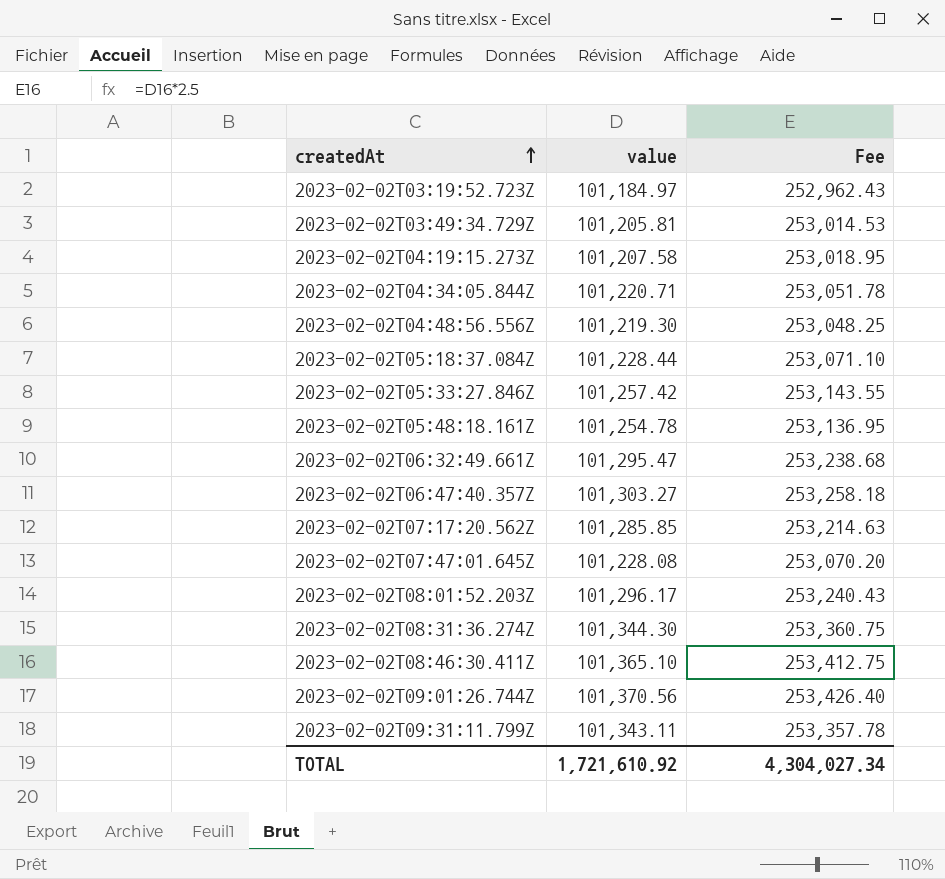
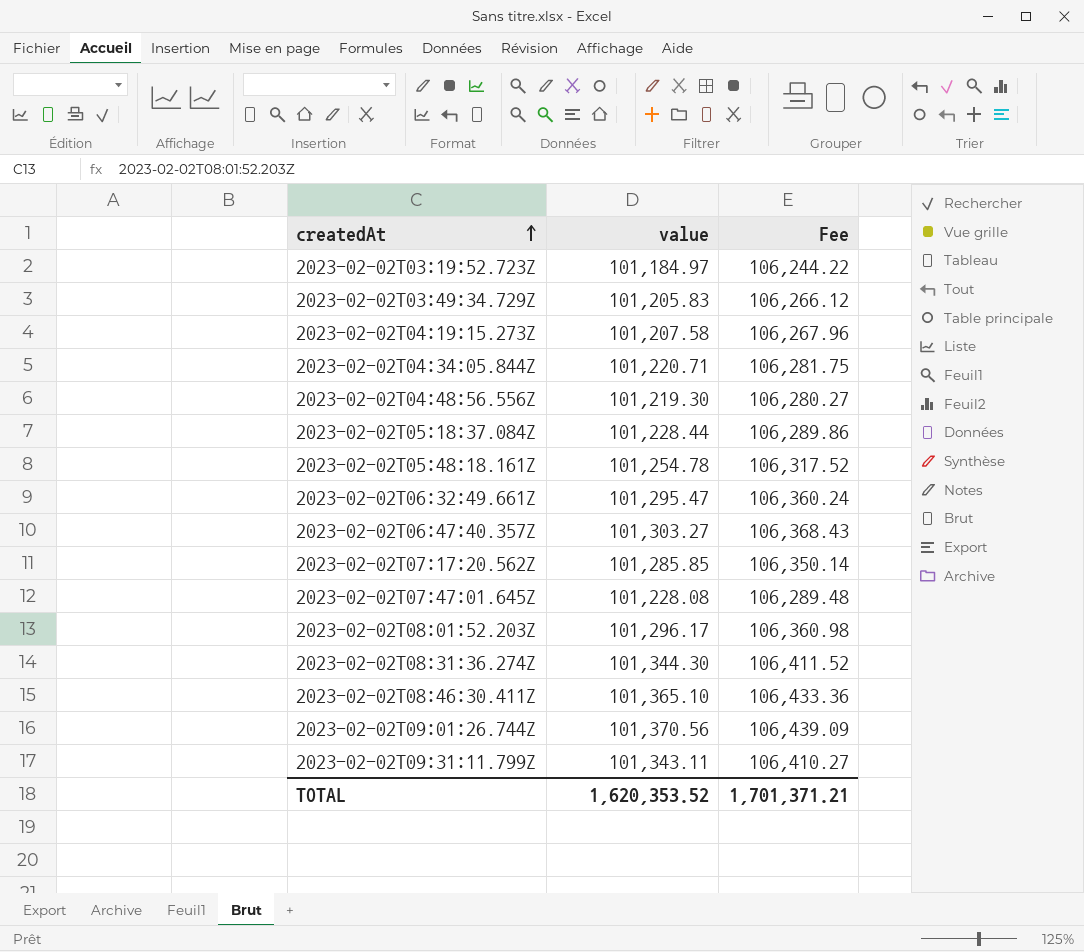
column Fee | formula: [value] * 2.5 -> [value] * 1.05
row 2023-02-02T05:33:27.846Z: 101,257.42 | 253,143.55 -> none
2023-02-02T03:49:34.729Z | value: 101,205.81 -> 101,205.83
TOTAL | value: 1,721,610.92 -> 1,620,353.52
TOTAL | Fee: 4,304,027.34 -> 1,701,371.21

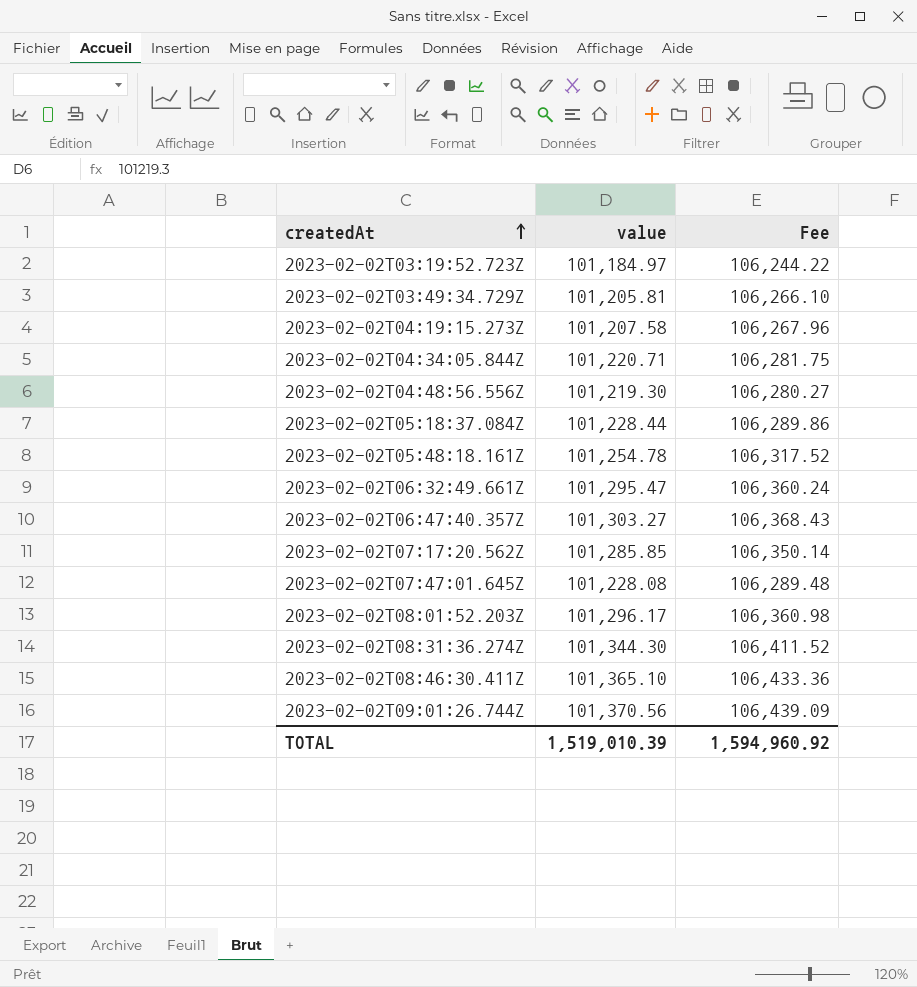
row 2023-02-02T09:31:11.799Z: 101,343.11 | 106,410.27 -> none
2023-02-02T03:49:34.729Z | value: 101,205.83 -> 101,205.81
2023-02-02T03:49:34.729Z | Fee: 106,266.12 -> 106,266.10
TOTAL | value: 1,620,353.52 -> 1,519,010.39
TOTAL | Fee: 1,701,371.21 -> 1,594,960.92

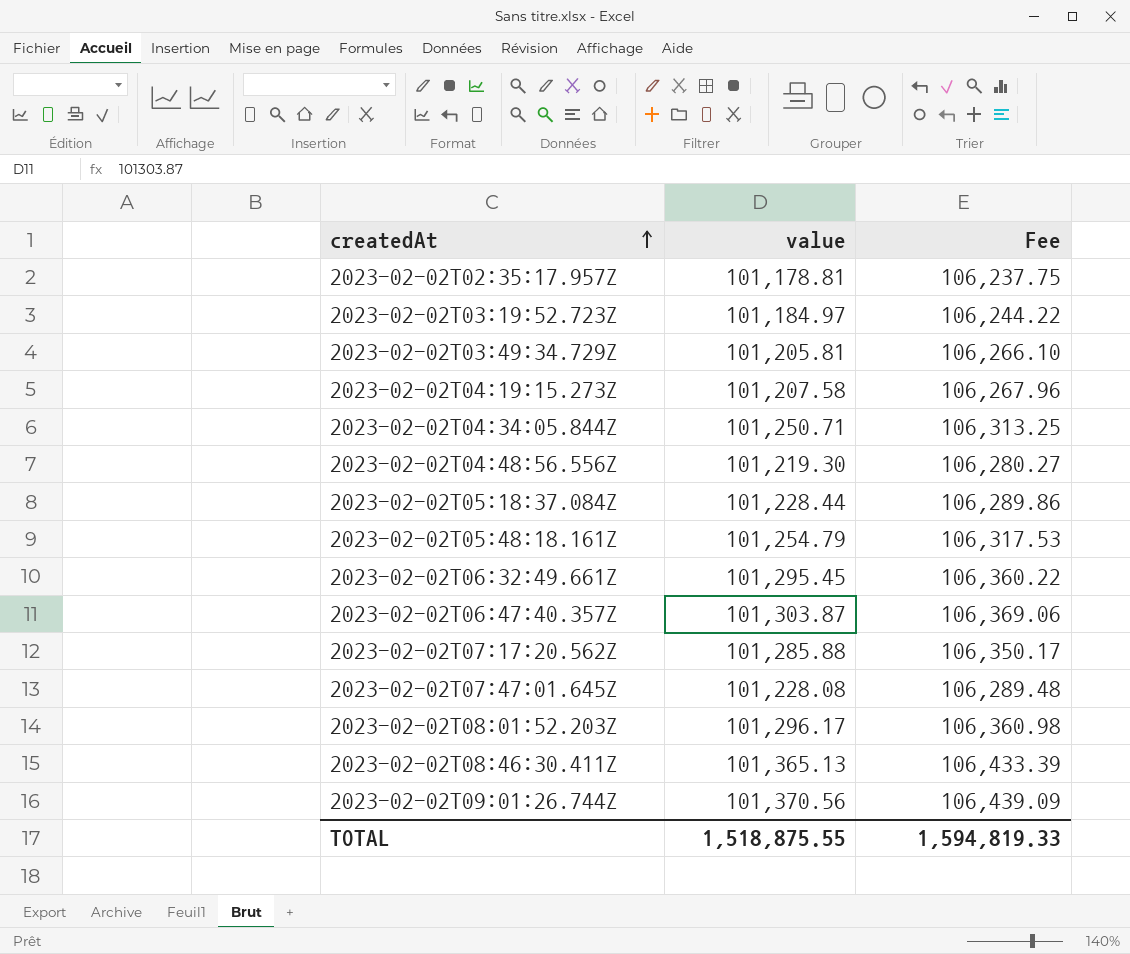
row 2023-02-02T08:31:36.274Z: 101,344.30 | 106,411.52 -> none
row 2023-02-02T02:35:17.957Z: none -> 101,178.81 | 106,237.75
2023-02-02T04:34:05.844Z | value: 101,220.71 -> 101,250.71
2023-02-02T04:34:05.844Z | Fee: 106,281.75 -> 106,313.25
2023-02-02T05:48:18.161Z | value: 101,254.78 -> 101,254.79
2023-02-02T05:48:18.161Z | Fee: 106,317.52 -> 106,317.53
2023-02-02T06:32:49.661Z | value: 101,295.47 -> 101,295.45
2023-02-02T06:32:49.661Z | Fee: 106,360.24 -> 106,360.22
2023-02-02T06:47:40.357Z | value: 101,303.27 -> 101,303.87
2023-02-02T06:47:40.357Z | Fee: 106,368.43 -> 106,369.06
2023-02-02T07:17:20.562Z | value: 101,285.85 -> 101,285.88
2023-02-02T07:17:20.562Z | Fee: 106,350.14 -> 106,350.17
2023-02-02T08:46:30.411Z | value: 101,365.10 -> 101,365.13
2023-02-02T08:46:30.411Z | Fee: 106,433.36 -> 106,433.39
TOTAL | value: 1,519,010.39 -> 1,518,875.55
TOTAL | Fee: 1,594,960.92 -> 1,594,819.33

